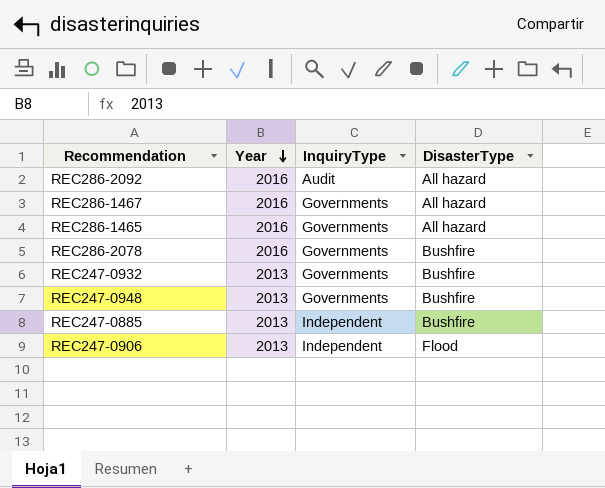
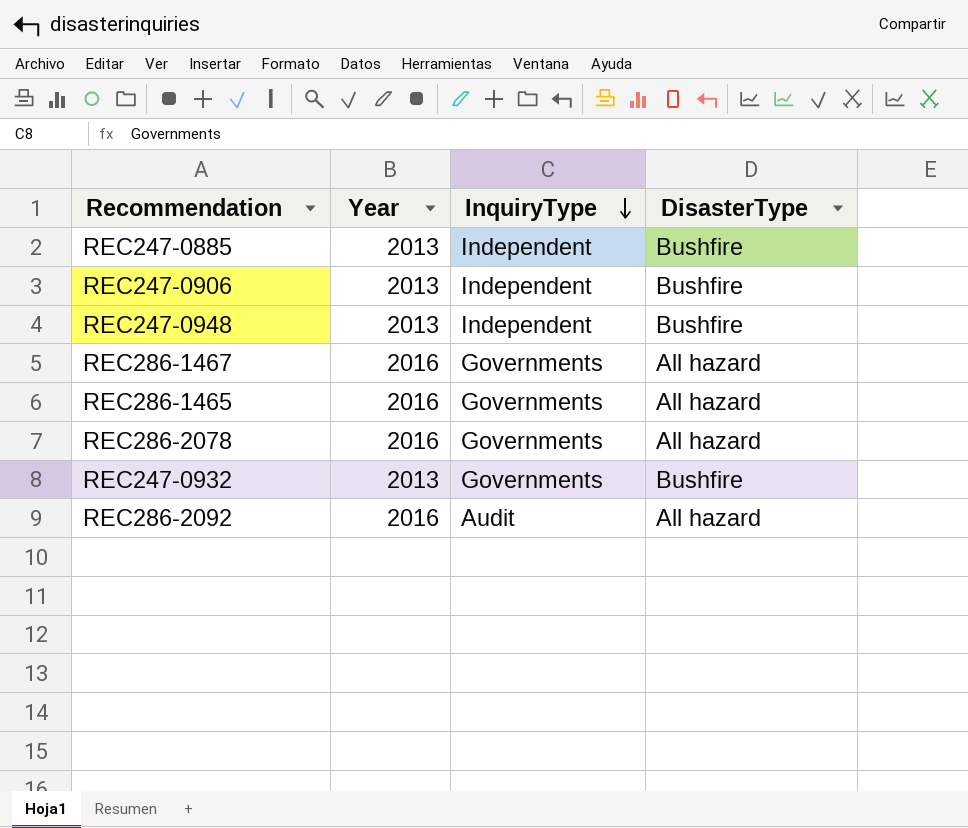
row order: Year descending -> InquiryType descending
REC247-0906 | DisasterType: Flood -> Bushfire
REC247-0948 | InquiryType: Governments -> Independent
REC286-2078 | DisasterType: Bushfire -> All hazard

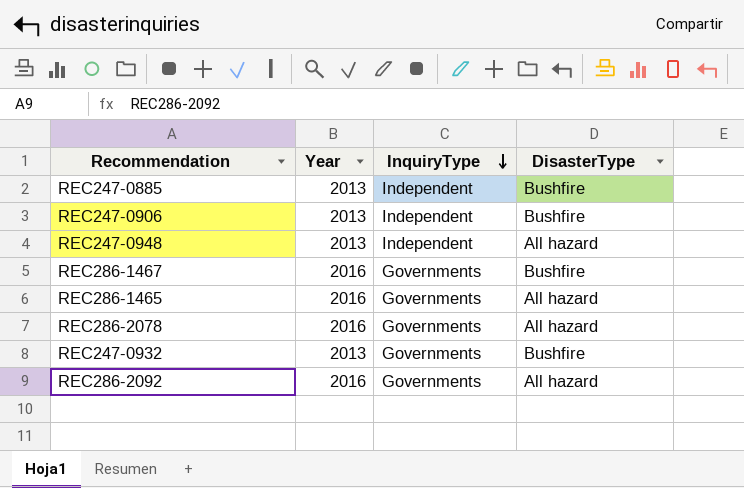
REC247-0948 | DisasterType: Bushfire -> All hazard
REC286-1467 | DisasterType: All hazard -> Bushfire
REC286-2092 | InquiryType: Audit -> Governments

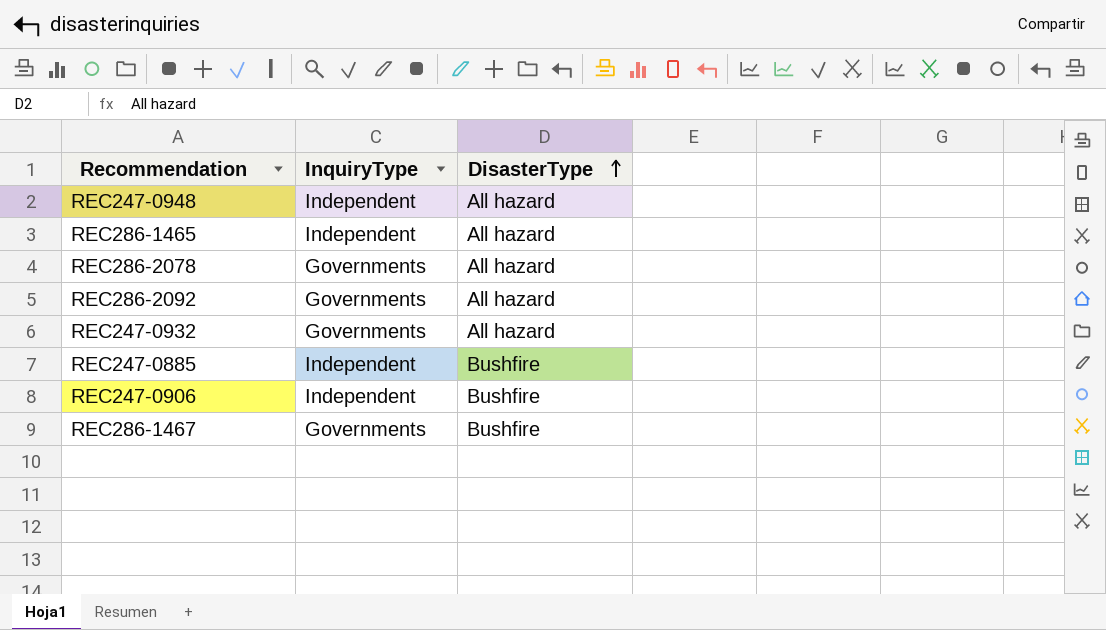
row order: InquiryType descending -> DisasterType ascending
column Year | position: 2 -> none
REC286-1465 | InquiryType: Governments -> Independent
REC247-0932 | DisasterType: Bushfire -> All hazard

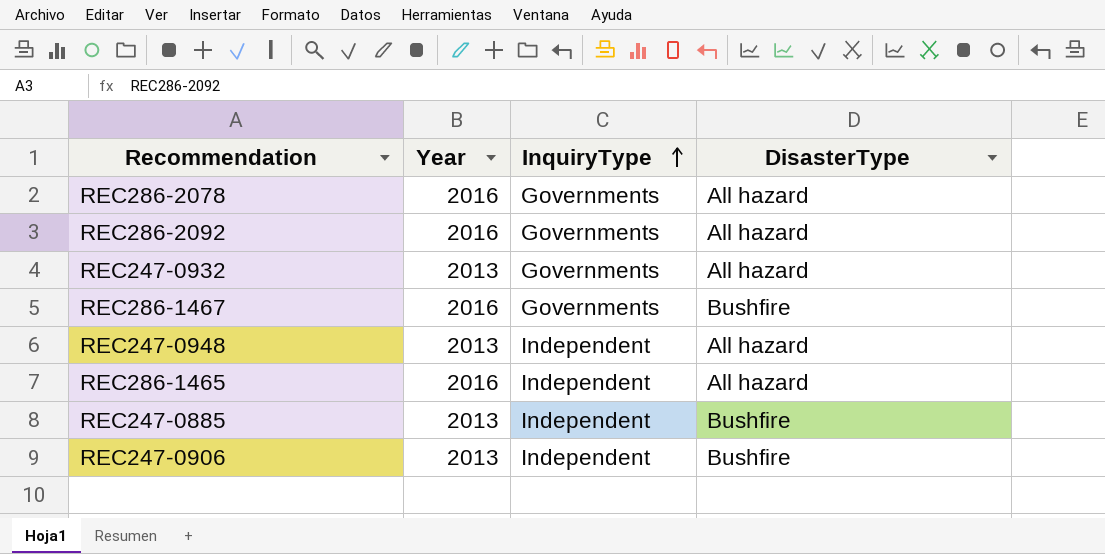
row order: DisasterType ascending -> InquiryType ascending
column Year | position: none -> 2

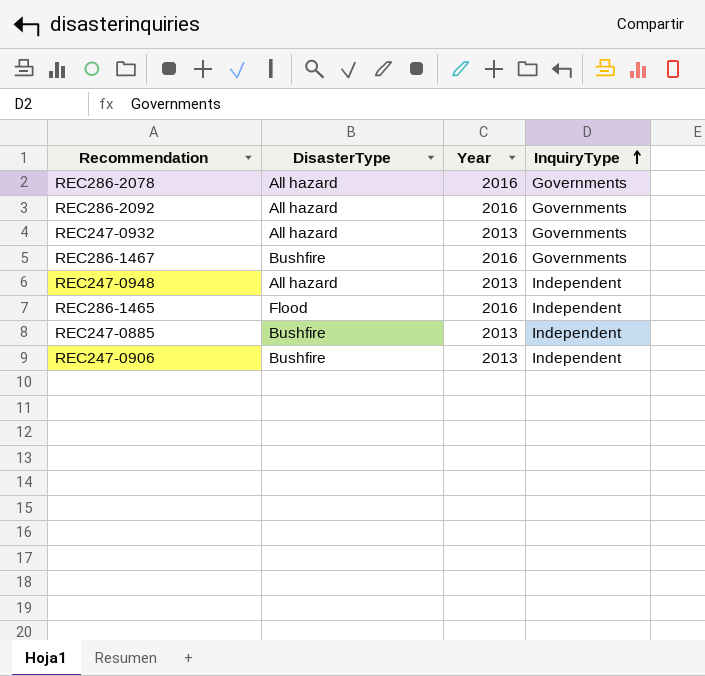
column DisasterType | position: 4 -> 2
REC286-1465 | DisasterType: All hazard -> Flood

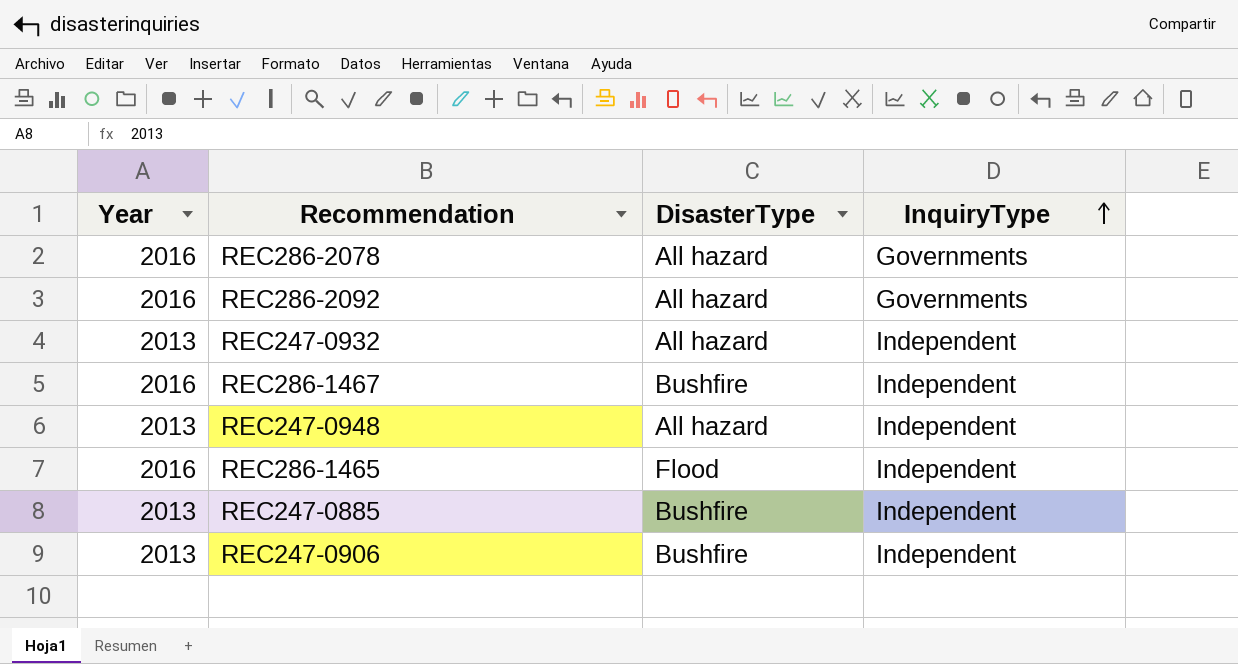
column Year | position: 3 -> 1
REC247-0932 | InquiryType: Governments -> Independent
REC286-1467 | InquiryType: Governments -> Independent

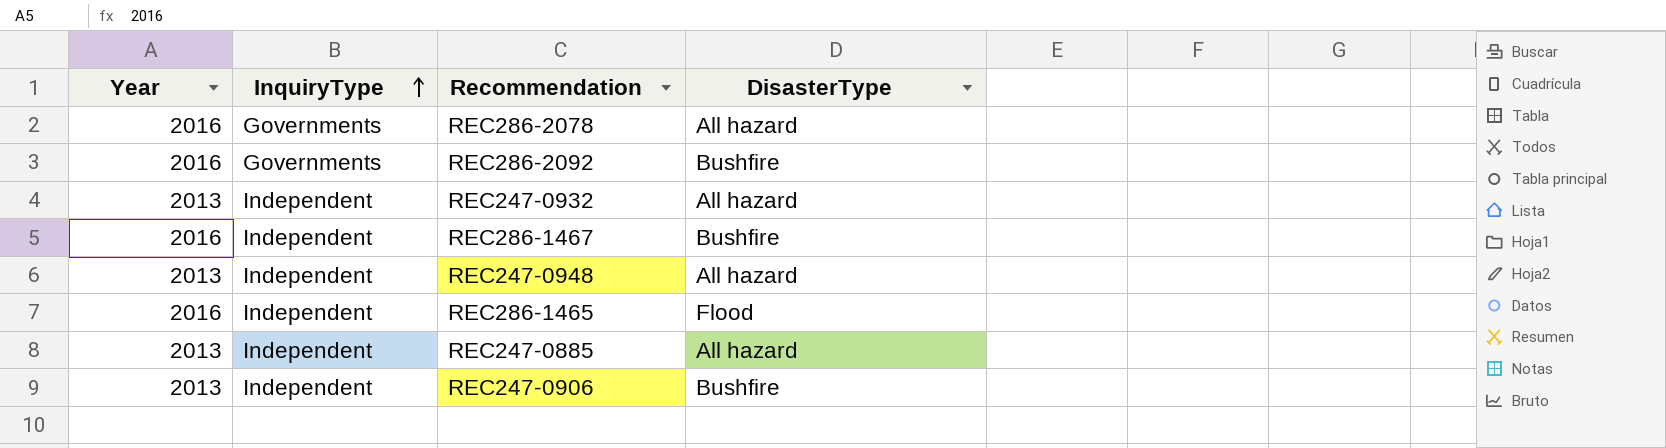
column InquiryType | position: 4 -> 2
REC286-2092 | DisasterType: All hazard -> Bushfire
REC247-0885 | DisasterType: Bushfire -> All hazard

